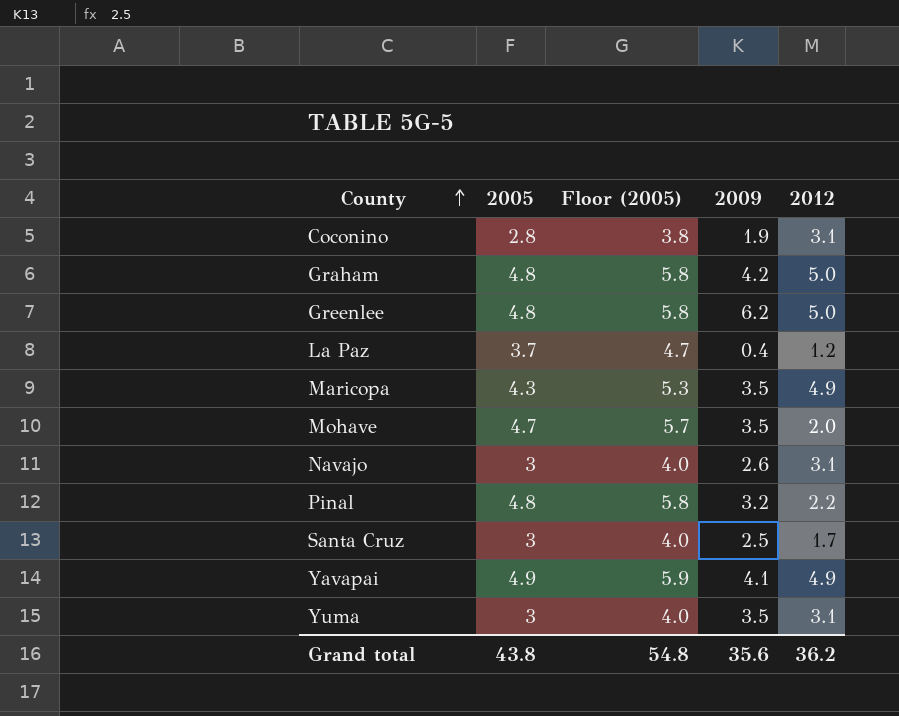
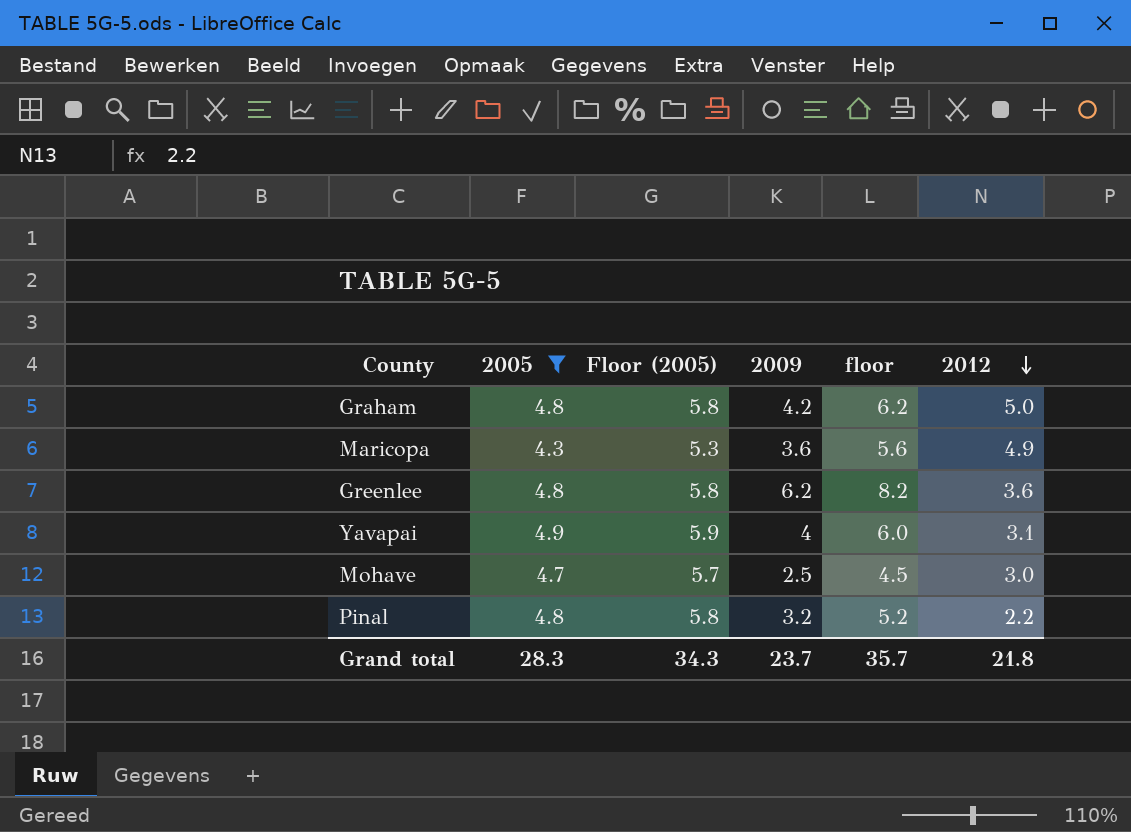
filter: none -> 2005 >= 4.3
row order: County ascending -> 2012 descending
column floor | formula: none -> [2009] + 2
Maricopa | 2009: 3.5 -> 3.6
Greenlee | 2012: 5.0 -> 3.6
Yavapai | 2009: 4.1 -> 4
Yavapai | 2012: 4.9 -> 3.1
Mohave | 2009: 3.5 -> 2.5
Mohave | 2012: 2.0 -> 3.0
Grand total | 2005: 43.8 -> 28.3
Grand total | Floor (2005): 54.8 -> 34.3
Grand total | 2009: 35.6 -> 23.7
Grand total | 2012: 36.2 -> 21.8

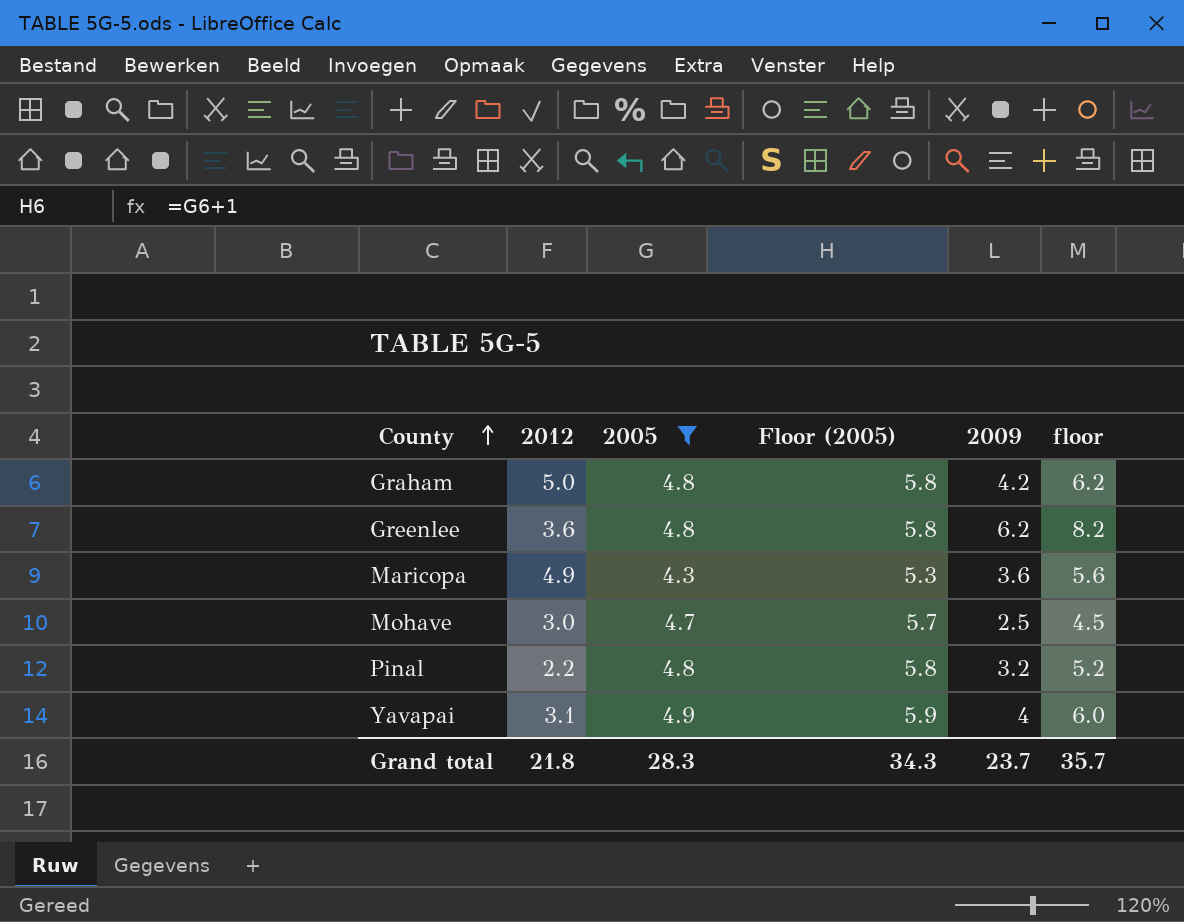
row order: 2012 descending -> County ascending
column 2012 | position: 6 -> 2

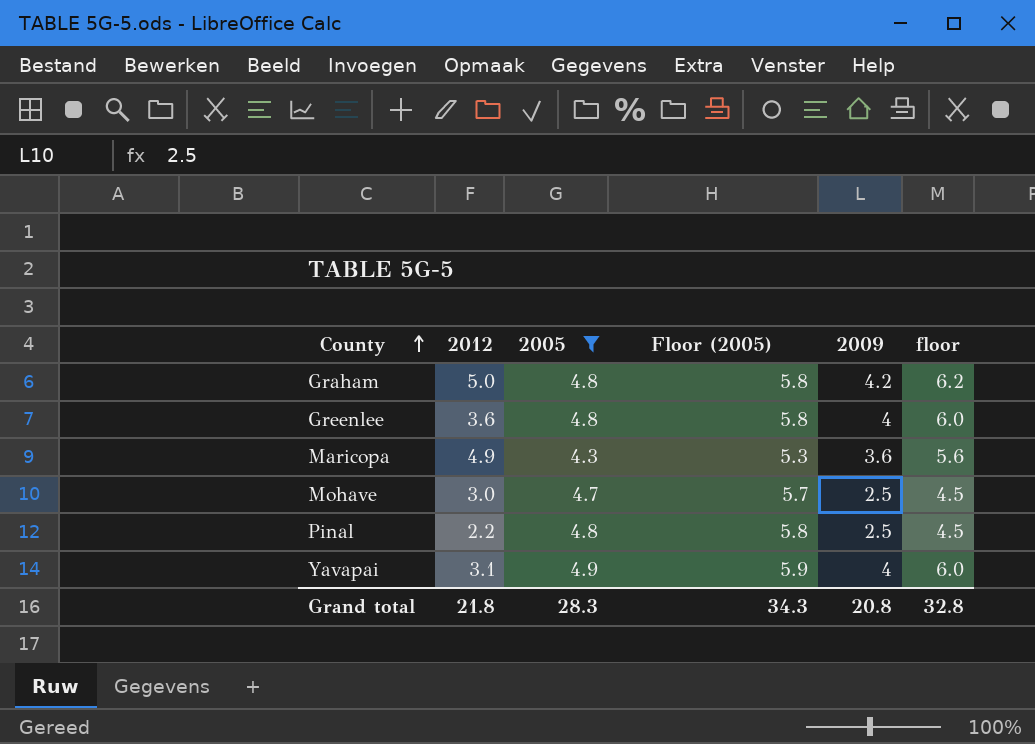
Greenlee | 2009: 6.2 -> 4
Greenlee | floor: 8.2 -> 6.0
Pinal | 2009: 3.2 -> 2.5
Pinal | floor: 5.2 -> 4.5
Grand total | 2009: 23.7 -> 20.8
Grand total | floor: 35.7 -> 32.8

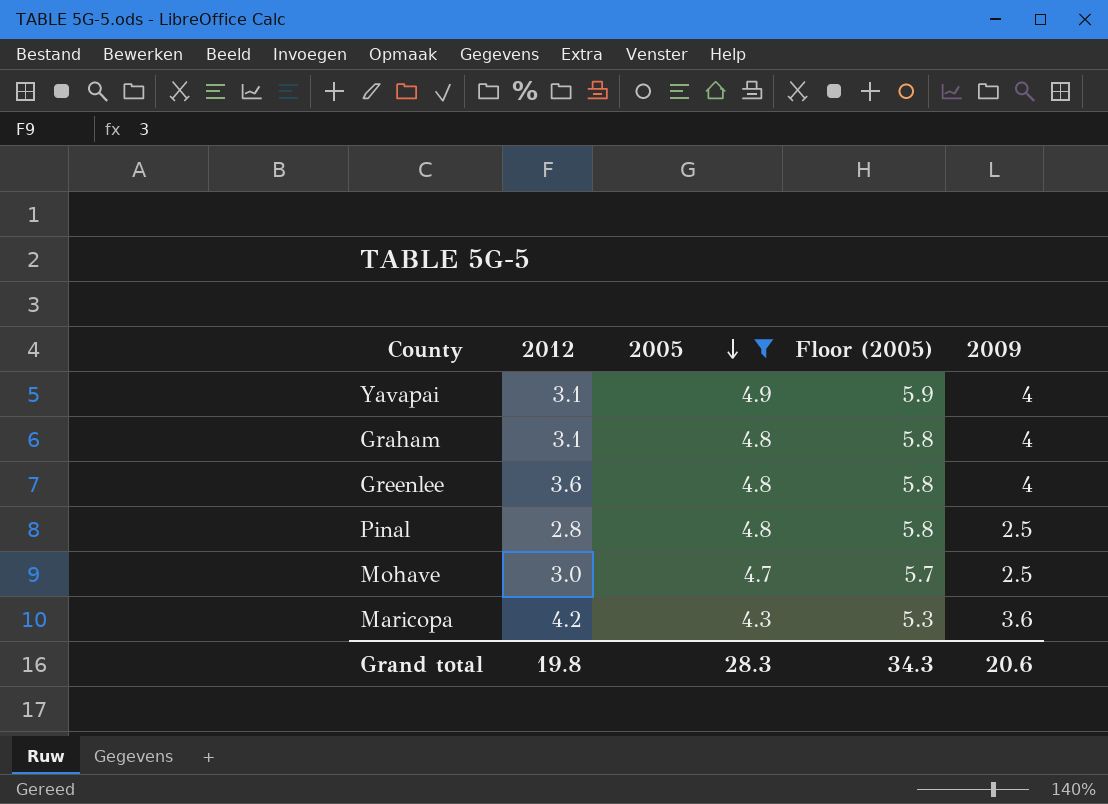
row order: County ascending -> 2005 descending
column floor | formula: [2009] + 2 -> none
Graham | 2012: 5.0 -> 3.1
Graham | 2009: 4.2 -> 4
Pinal | 2012: 2.2 -> 2.8
Maricopa | 2012: 4.9 -> 4.2
Grand total | 2012: 21.8 -> 19.8
Grand total | 2009: 20.8 -> 20.6

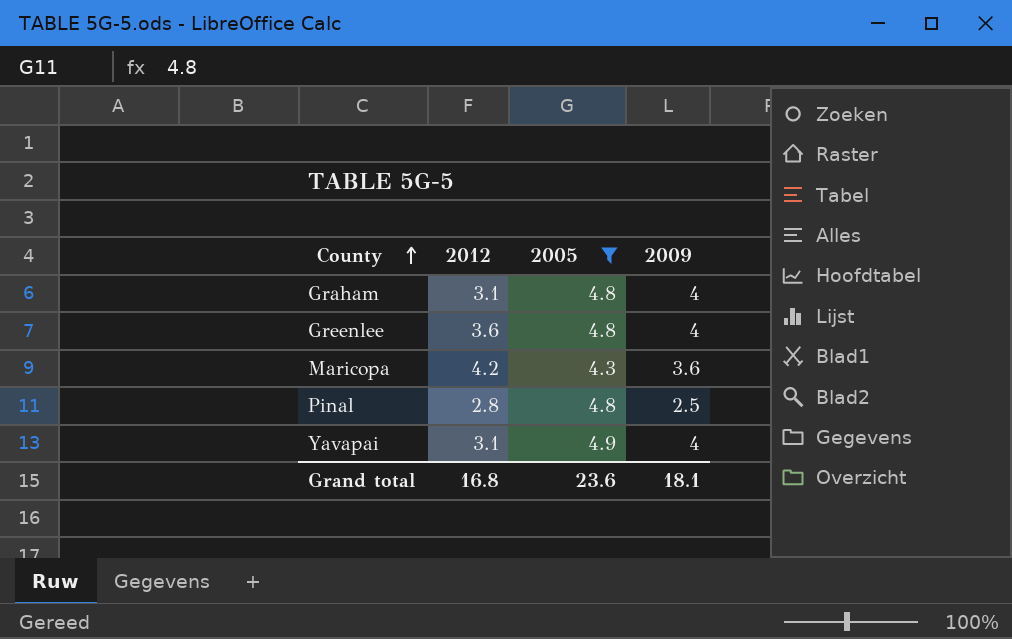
row order: 2005 descending -> County ascending
column Floor (2005) | formula: [2005] + 1 -> none
row Mohave: 3.0 | 4.7 | 5.7 | 2.5 -> none
Grand total | 2012: 19.8 -> 16.8
Grand total | 2005: 28.3 -> 23.6
Grand total | 2009: 20.6 -> 18.1

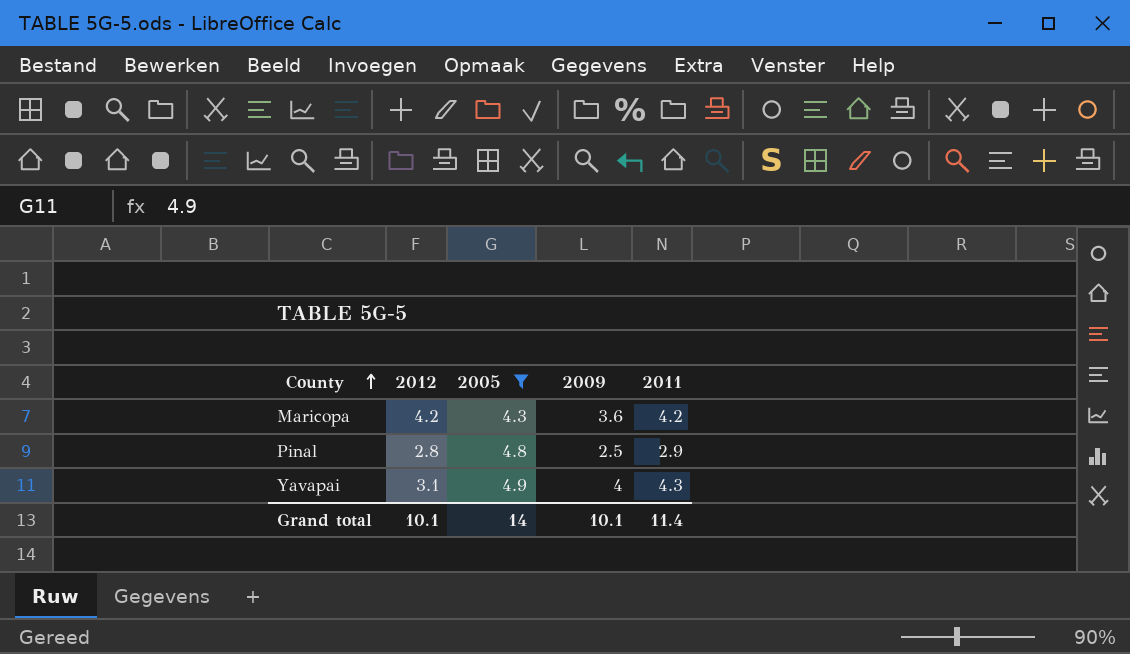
column 2011 | position: none -> 5
row Graham: 3.1 | 4.8 | 4 -> none
row Greenlee: 3.6 | 4.8 | 4 -> none
Grand total | 2012: 16.8 -> 10.1
Grand total | 2005: 23.6 -> 14
Grand total | 2009: 18.1 -> 10.1

